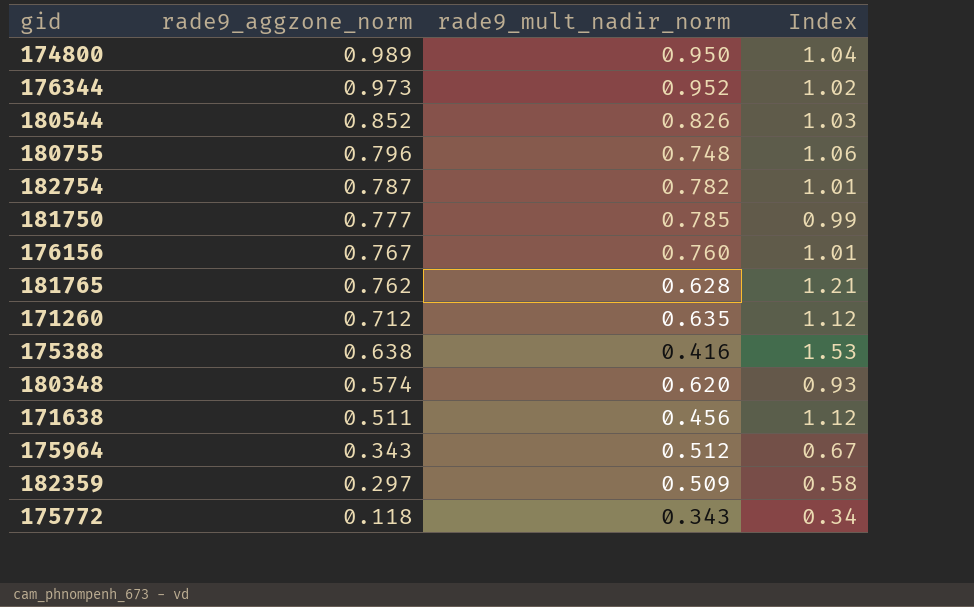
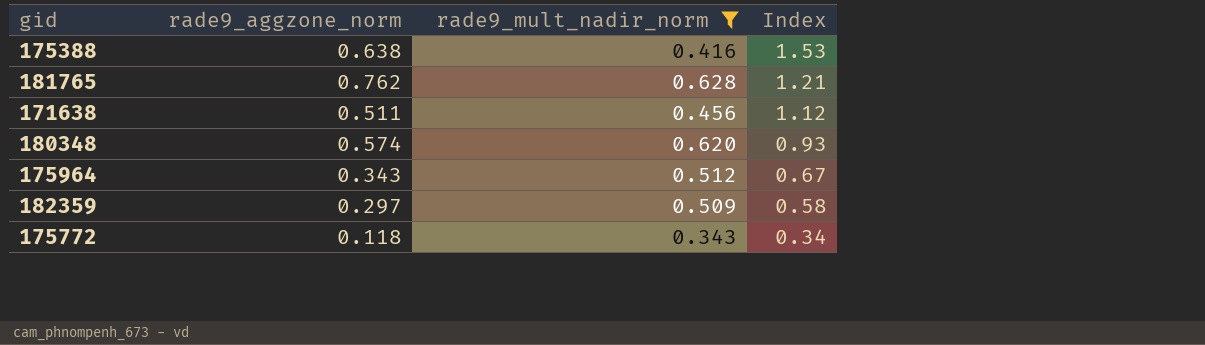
filter: none -> rade9_mult_nadir_norm <= 0.628
row order: rade9_aggzone_norm descending -> Index descending

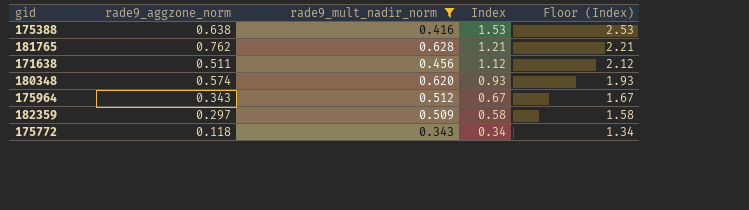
column Floor (Index) | formula: none -> [Index] + 1

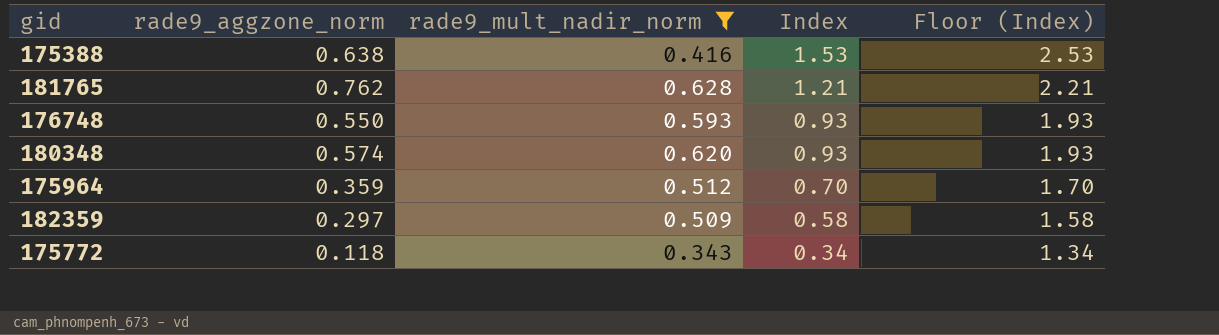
row 171638: 0.511 | 0.456 | 1.12 | 2.12 -> none
row 176748: none -> 0.550 | 0.593 | 0.93 | 1.93
175964 | rade9_aggzone_norm: 0.343 -> 0.359
175964 | Index: 0.67 -> 0.70
175964 | Floor (Index): 1.67 -> 1.70

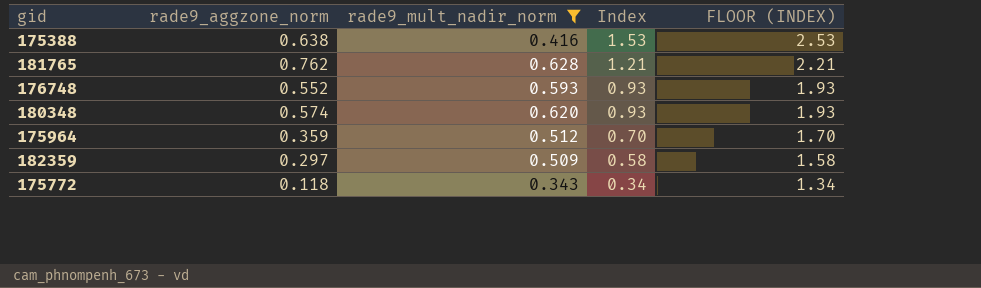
column name: Floor (Index) -> FLOOR (INDEX)
176748 | rade9_aggzone_norm: 0.550 -> 0.552

